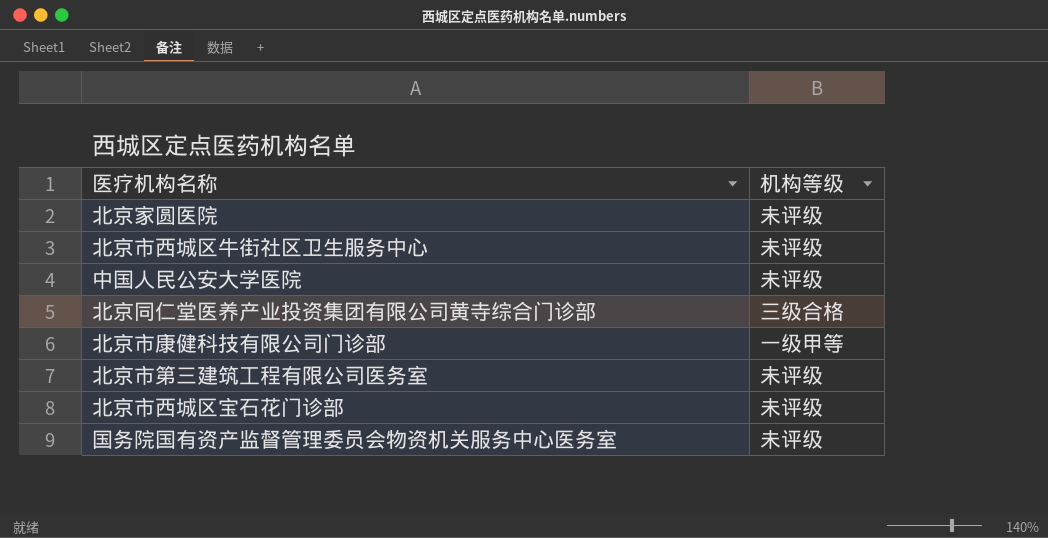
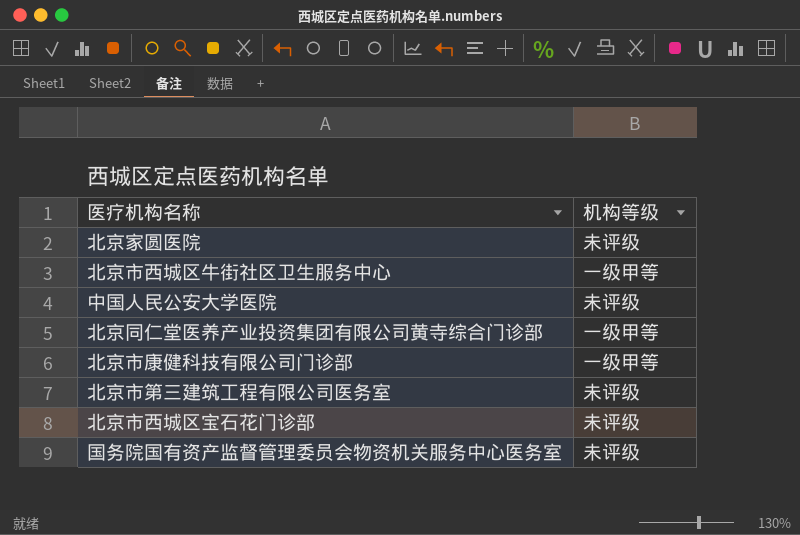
北京市西城区牛街社区卫生服务中心 | 机构等级: 未评级 -> 一级甲等
北京同仁堂医养产业投资集团有限公司黄寺综合门诊部 | 机构等级: 三级合格 -> 一级甲等

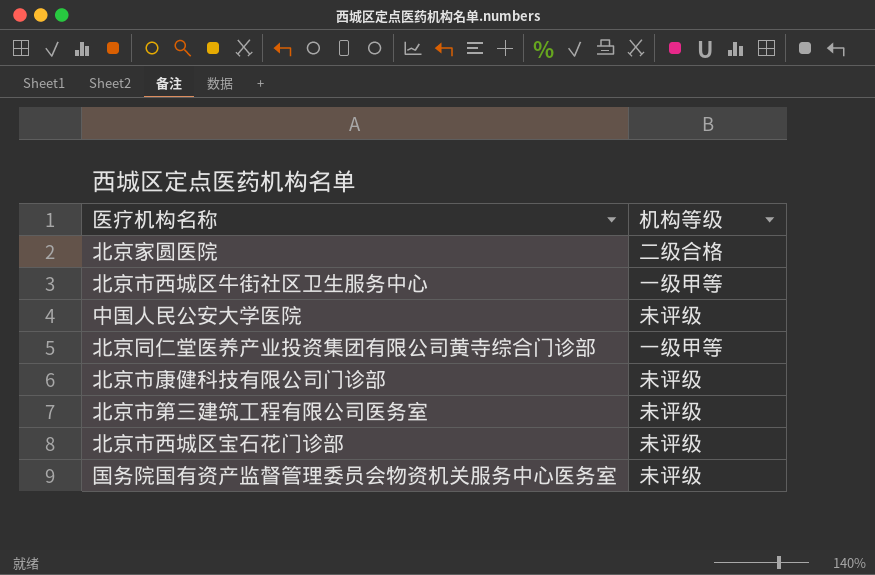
北京家圆医院 | 机构等级: 未评级 -> 二级合格
北京市康健科技有限公司门诊部 | 机构等级: 一级甲等 -> 未评级

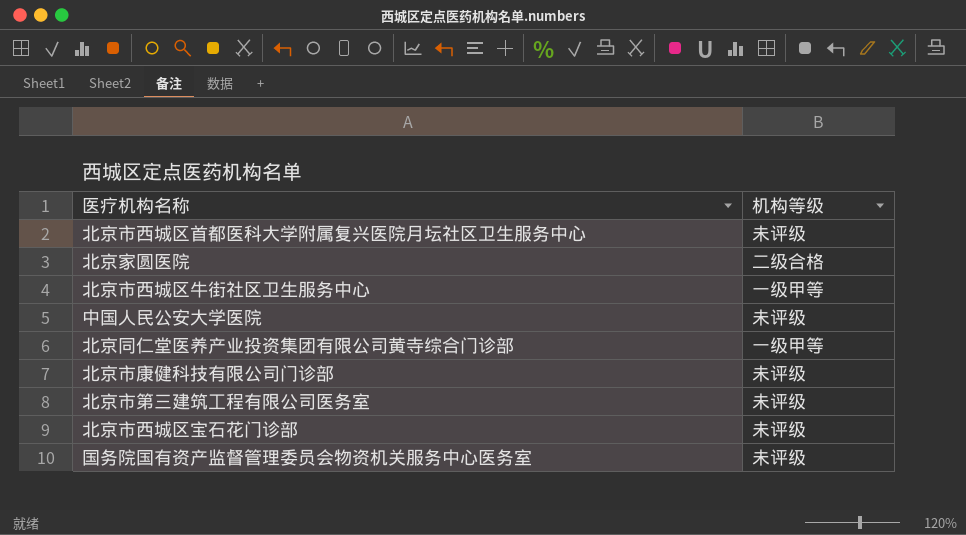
row 北京市西城区首都医科大学附属复兴医院月坛社区卫生服务中心: none -> 未评级

